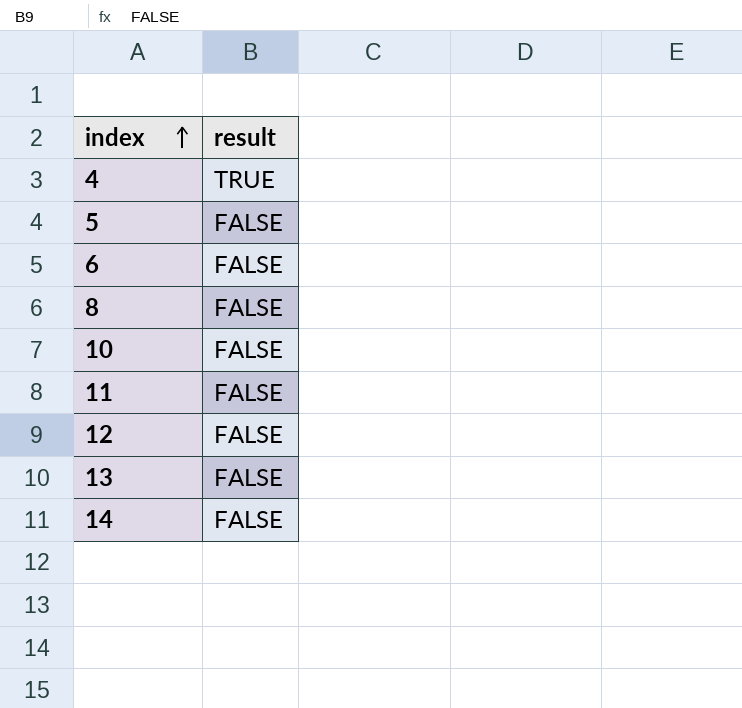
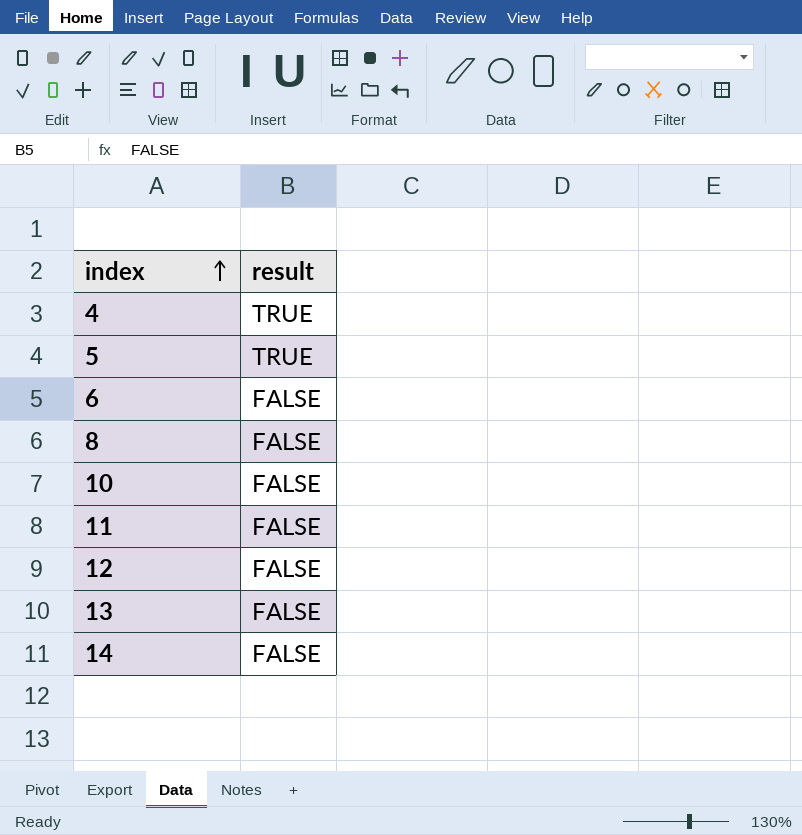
5 | result: FALSE -> TRUE

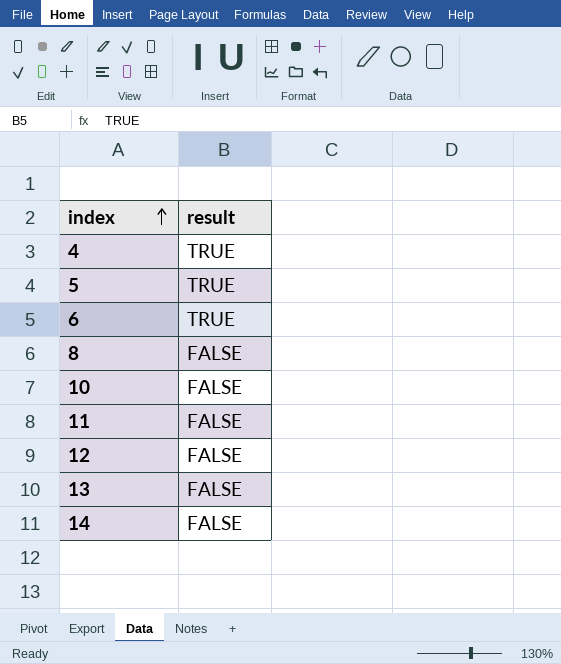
6 | result: FALSE -> TRUE

